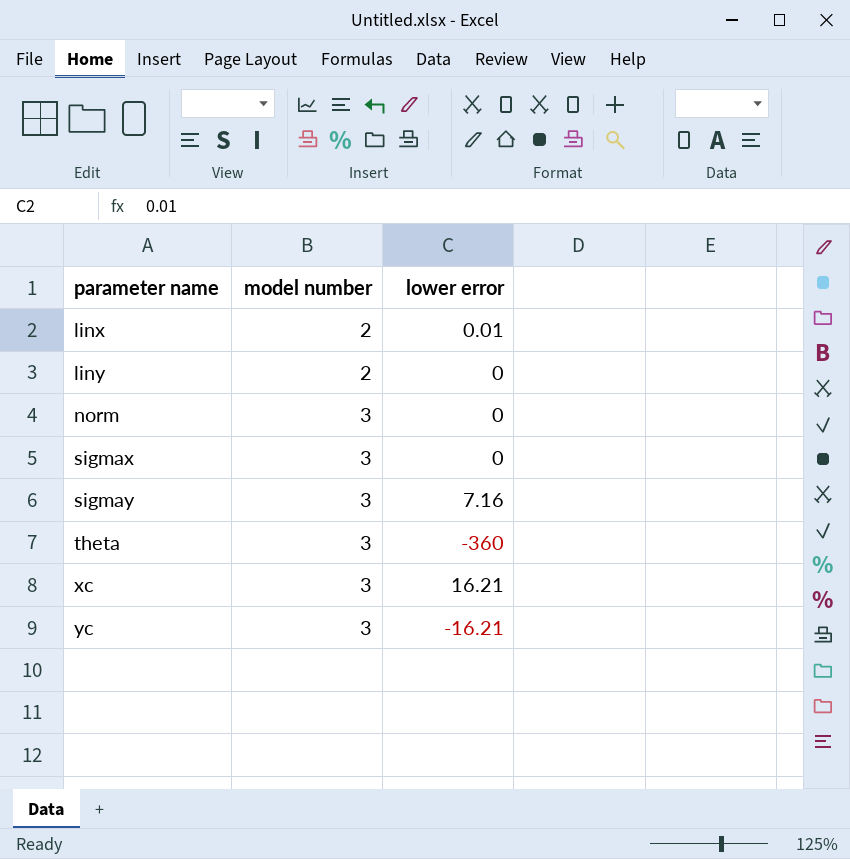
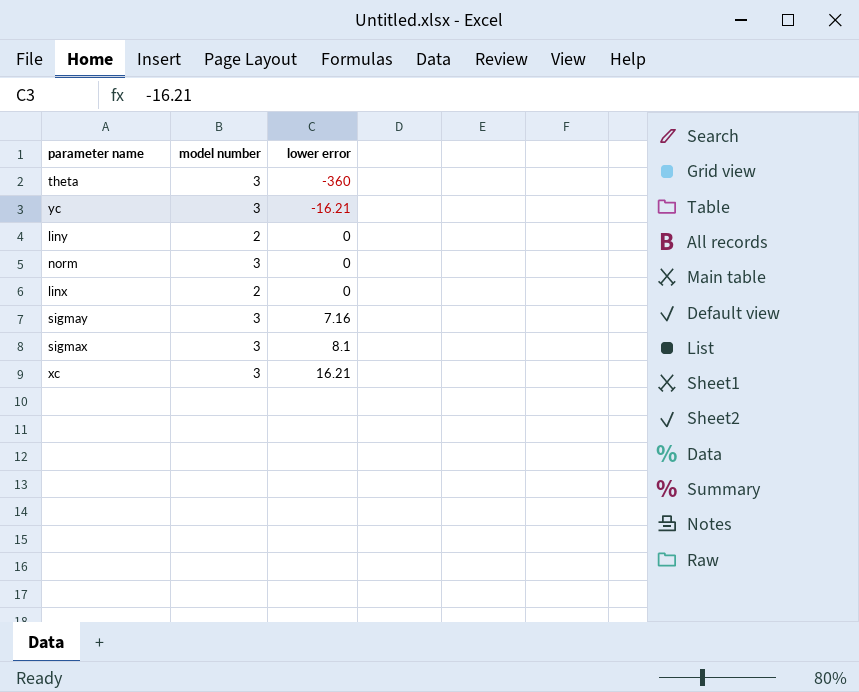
row order: parameter name ascending -> lower error ascending
linx | lower error: 0.01 -> 0
sigmax | lower error: 0 -> 8.1

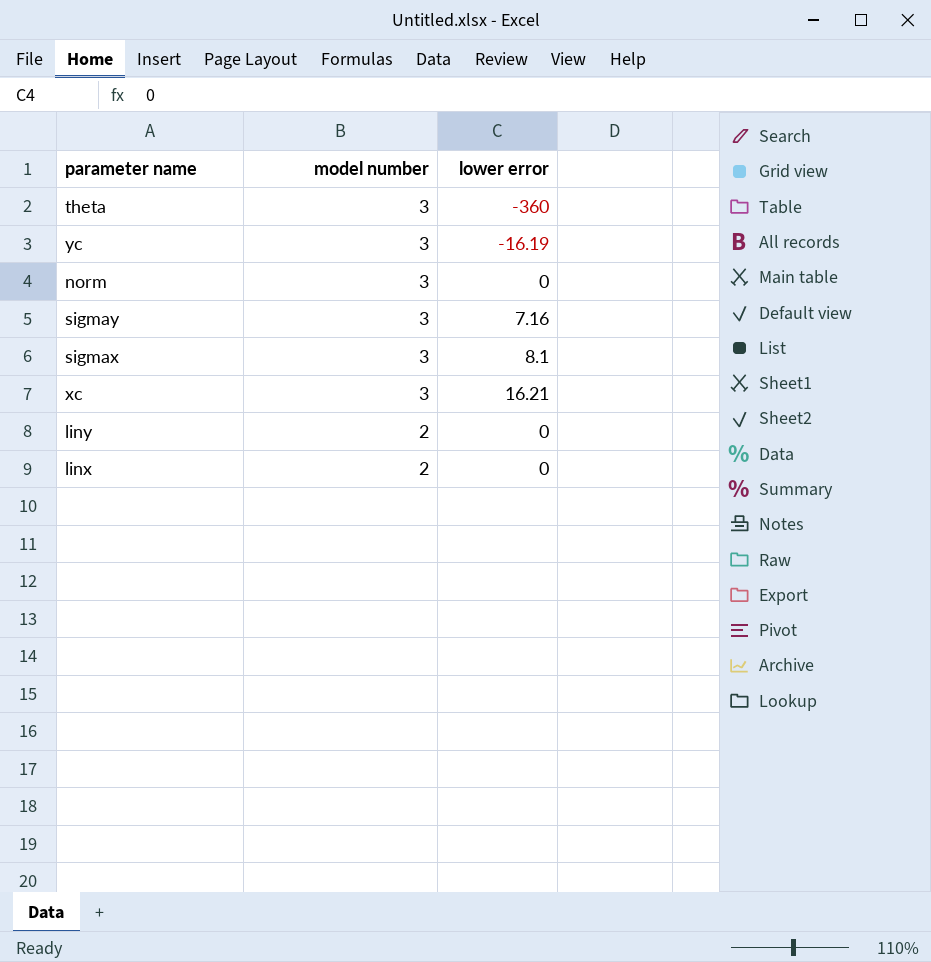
row order: lower error ascending -> model number descending
yc | lower error: -16.21 -> -16.19

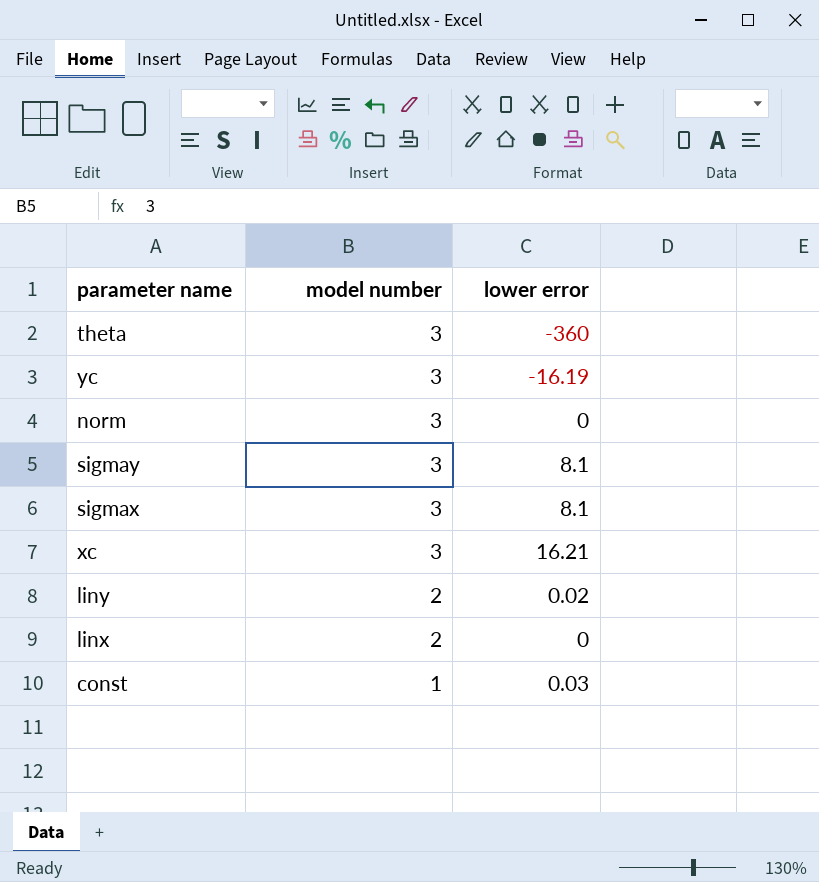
sigmay | lower error: 7.16 -> 8.1
liny | lower error: 0 -> 0.02
row const: none -> 1 | 0.03

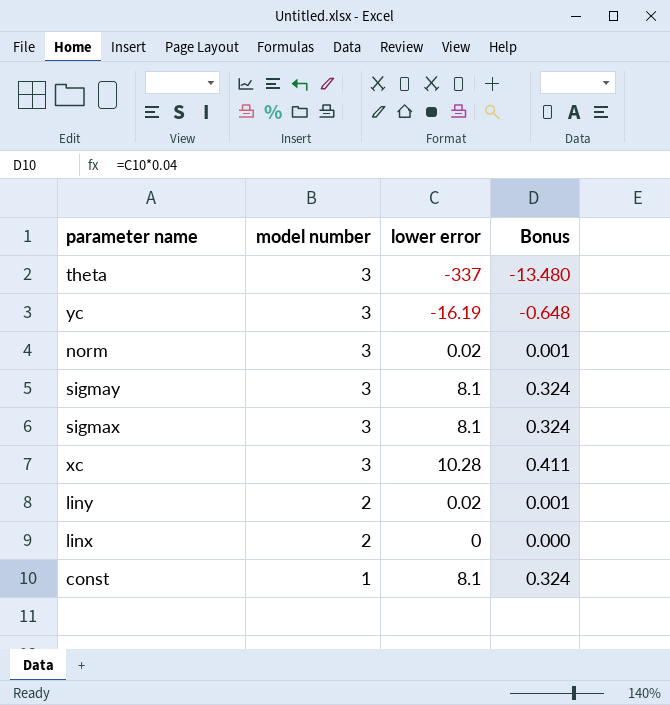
column Bonus | formula: none -> [lower error] * 0.04
theta | lower error: -360 -> -337
norm | lower error: 0 -> 0.02
xc | lower error: 16.21 -> 10.28
const | lower error: 0.03 -> 8.1

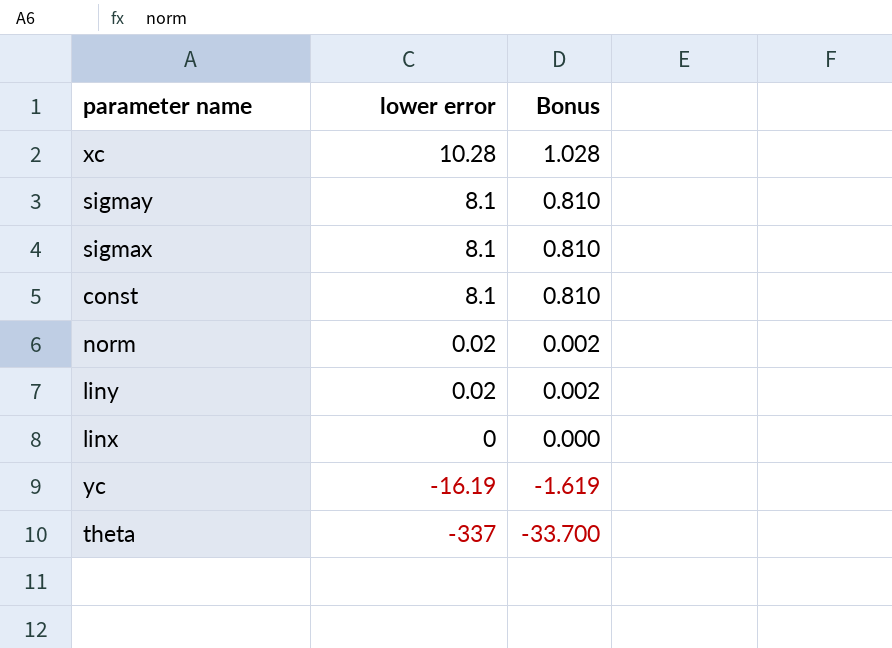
row order: model number descending -> lower error descending
column model number | position: 2 -> none
column Bonus | formula: [lower error] * 0.04 -> [lower error] * 0.1

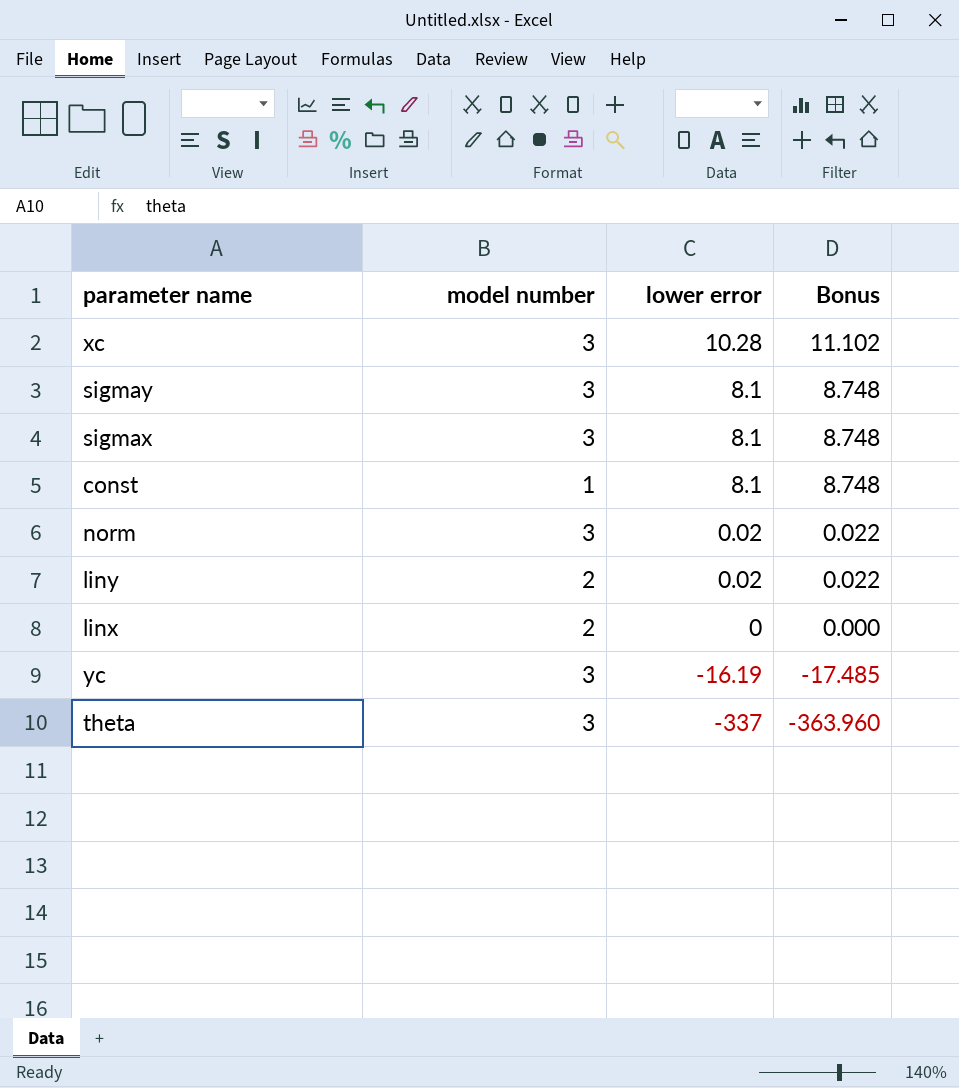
column model number | position: none -> 2
column Bonus | formula: [lower error] * 0.1 -> [lower error] * 1.08

